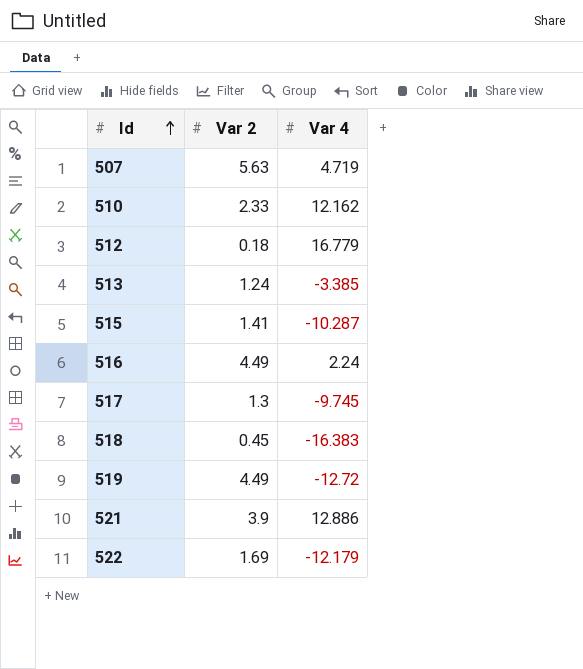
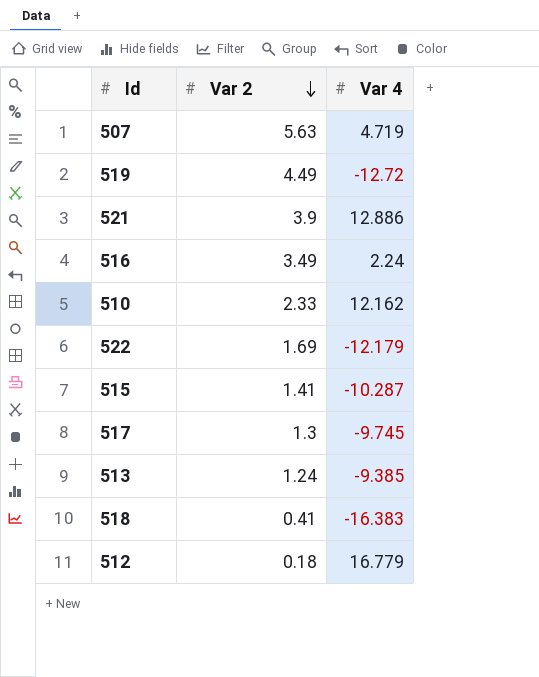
row order: Id ascending -> Var 2 descending
516 | Var 2: 4.49 -> 3.49
513 | Var 4: -3.385 -> -9.385
518 | Var 2: 0.45 -> 0.41

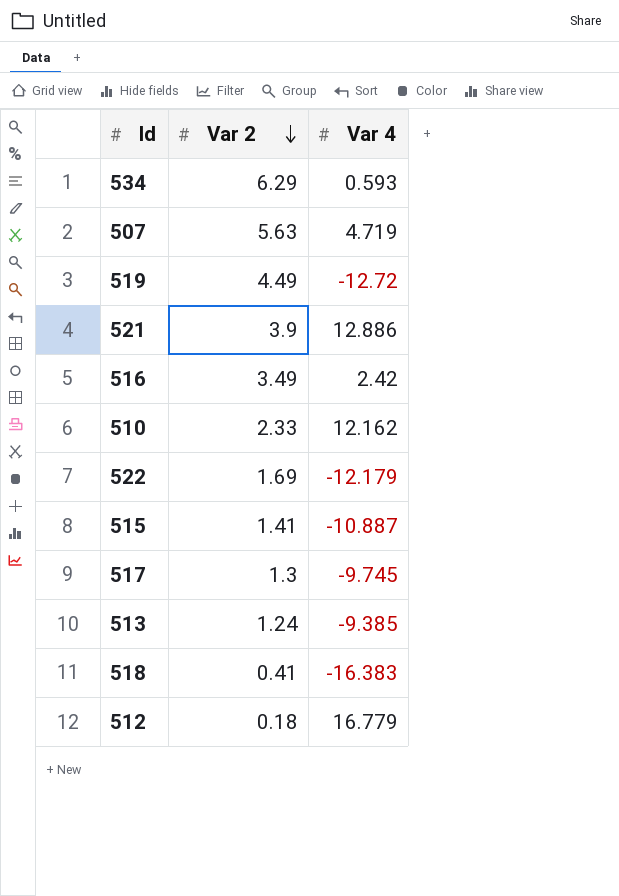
row 534: none -> 6.29 | 0.593
516 | Var 4: 2.24 -> 2.42
515 | Var 4: -10.287 -> -10.887

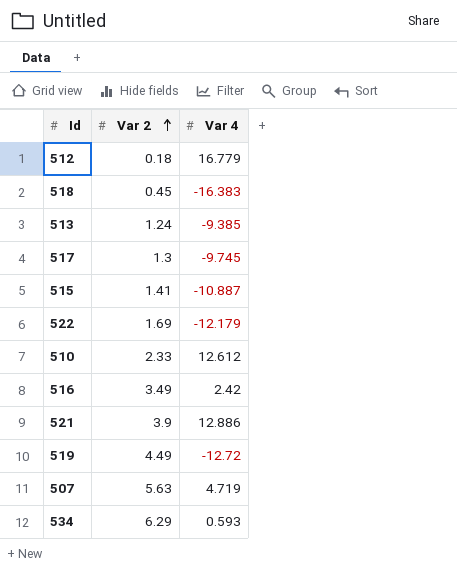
row order: Var 2 descending -> Var 2 ascending
518 | Var 2: 0.41 -> 0.45
510 | Var 4: 12.162 -> 12.612

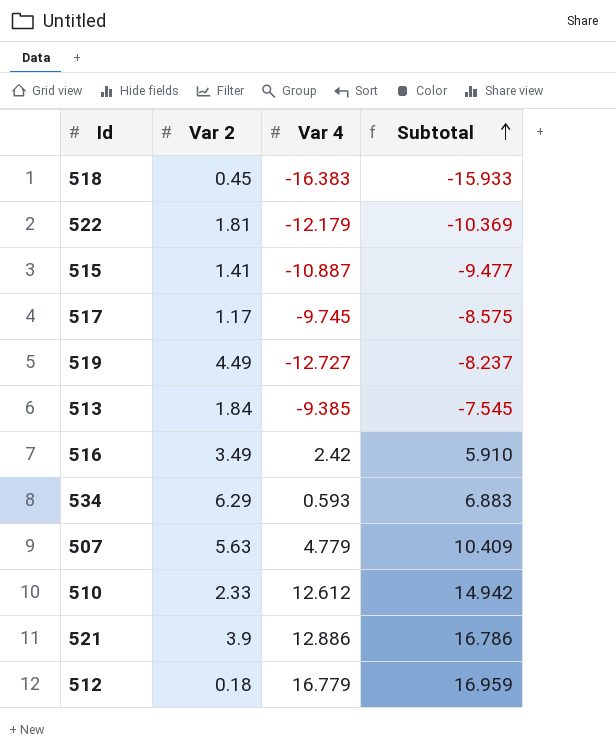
row order: Var 2 ascending -> Subtotal ascending
column Subtotal | formula: none -> [Var 2] + [Var 4]
522 | Var 2: 1.69 -> 1.81
517 | Var 2: 1.3 -> 1.17
519 | Var 4: -12.72 -> -12.727
513 | Var 2: 1.24 -> 1.84
507 | Var 4: 4.719 -> 4.779

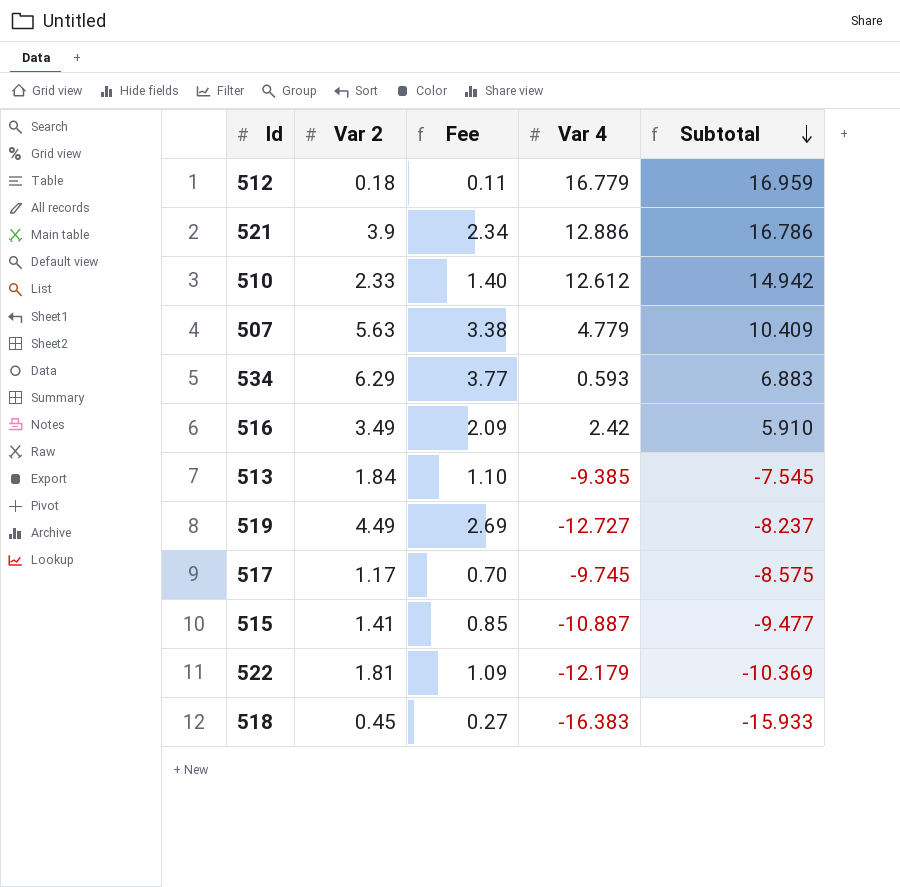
row order: Subtotal ascending -> Subtotal descending
column Fee | formula: none -> [Var 2] * 0.6

